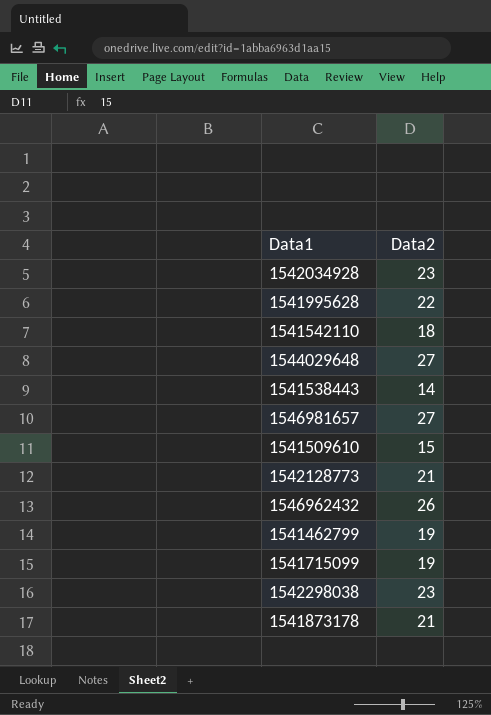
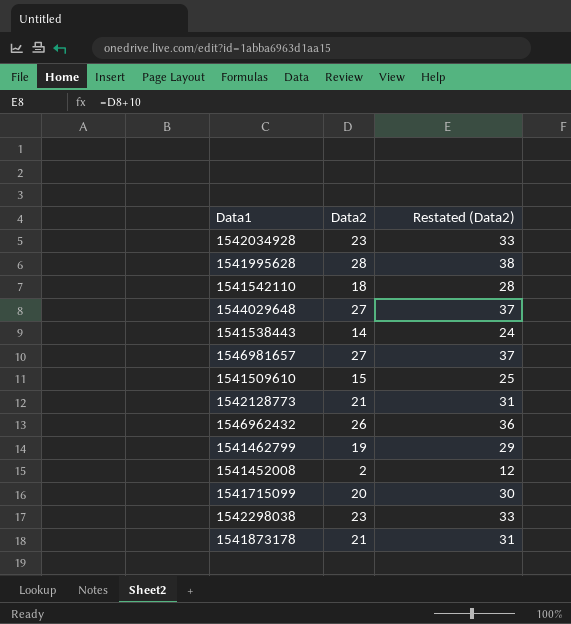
column Restated (Data2) | formula: none -> [Data2] + 10
1541995628 | Data2: 22 -> 28
row 1541452008: none -> 2 | 12
1541715099 | Data2: 19 -> 20

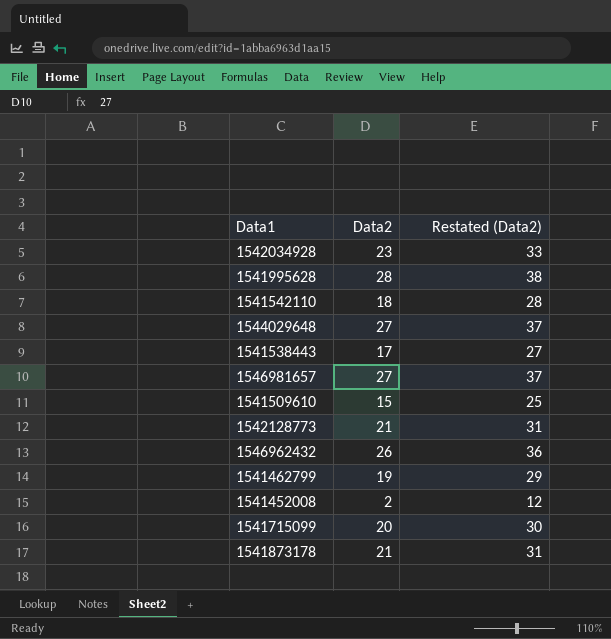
row 1542298038: 23 | 33 -> none
1541538443 | Data2: 14 -> 17
1541538443 | Restated (Data2): 24 -> 27

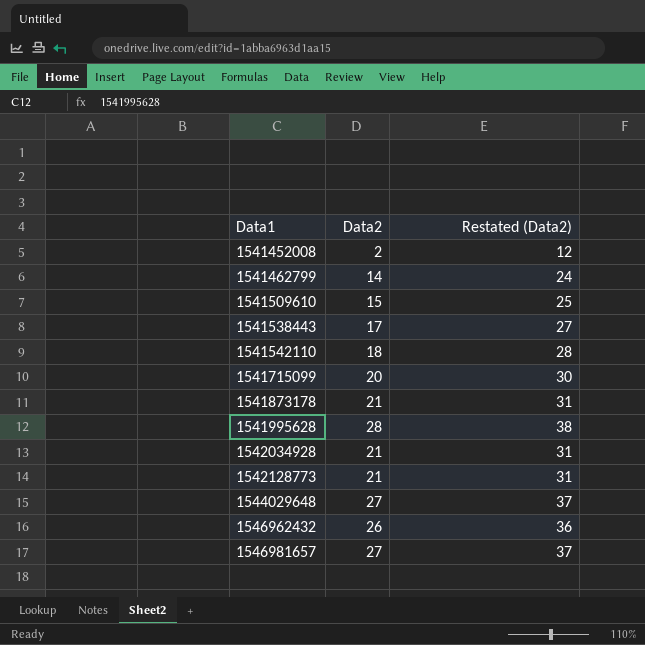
row order: none -> Data1 ascending
1541462799 | Data2: 19 -> 14
1541462799 | Restated (Data2): 29 -> 24
1542034928 | Data2: 23 -> 21
1542034928 | Restated (Data2): 33 -> 31

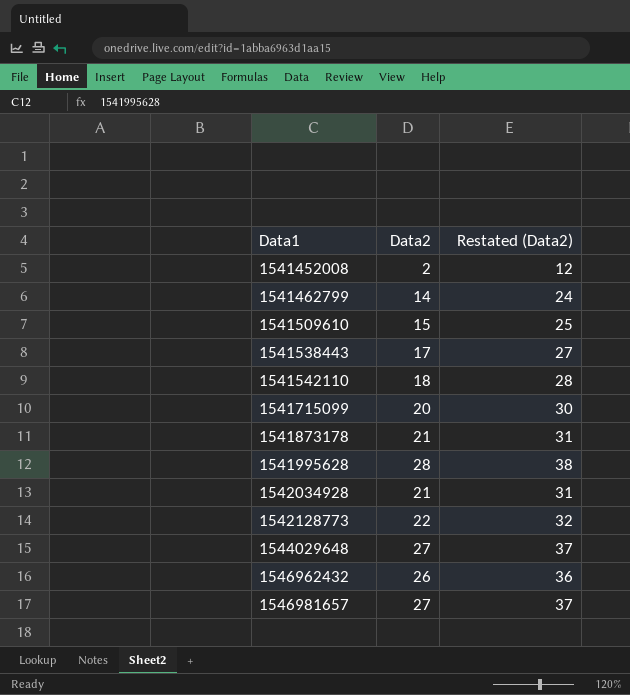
1542128773 | Data2: 21 -> 22
1542128773 | Restated (Data2): 31 -> 32

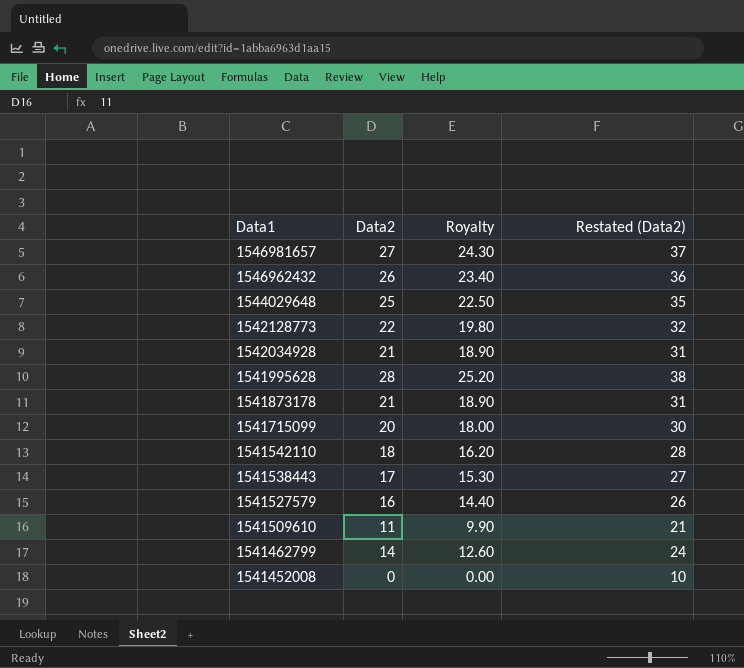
row order: Data1 ascending -> Data1 descending
column Royalty | formula: none -> [Data2] * 0.9
1544029648 | Data2: 27 -> 25
1544029648 | Restated (Data2): 37 -> 35
row 1541527579: none -> 16 | 14.40 | 26
1541509610 | Data2: 15 -> 11
1541509610 | Restated (Data2): 25 -> 21
1541452008 | Data2: 2 -> 0
1541452008 | Restated (Data2): 12 -> 10

